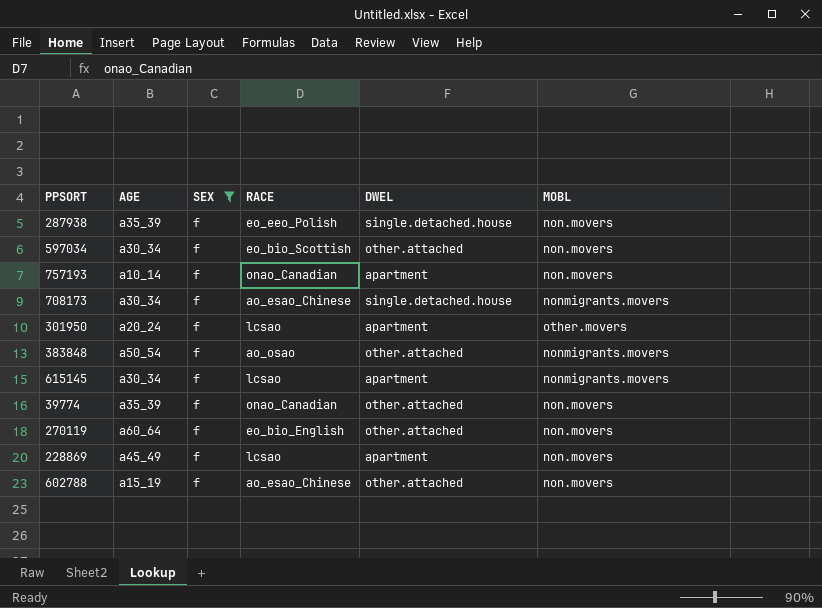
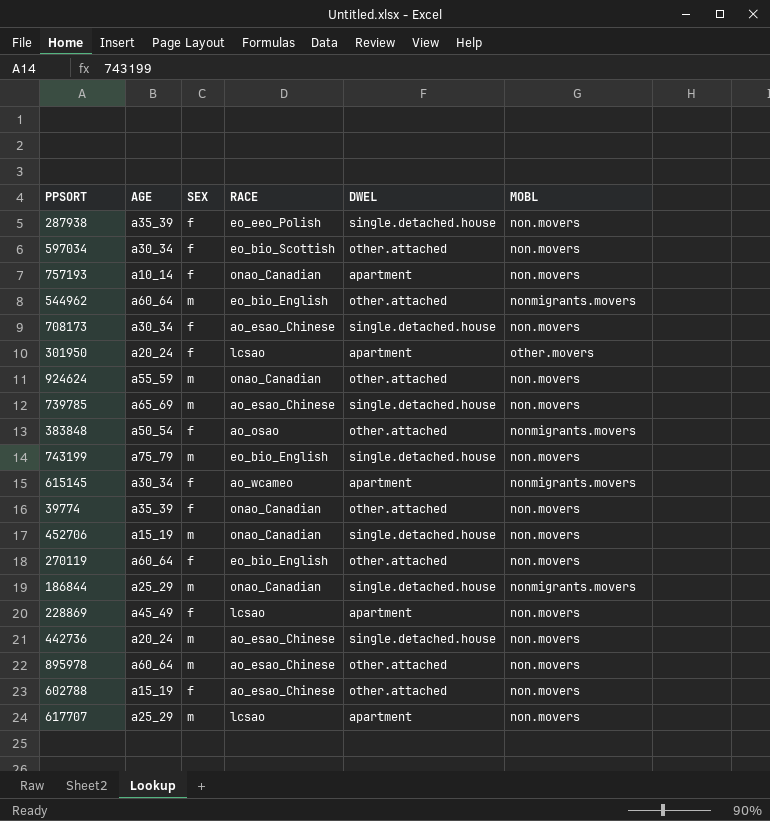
filter: SEX = f -> none
708173 | MOBL: nonmigrants.movers -> non.movers
615145 | RACE: lcsao -> ao_wcameo

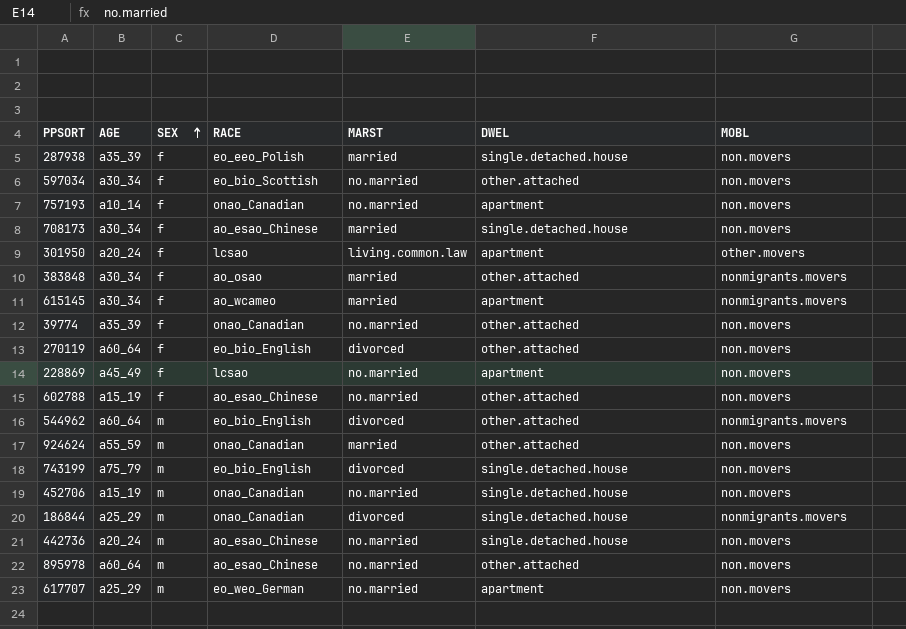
row order: none -> SEX ascending
column MARST | position: none -> 5
row 739785: a65_69 | m | ao_esao_Chinese | single.detached.house | non.movers -> none
383848 | AGE: a50_54 -> a30_34
617707 | RACE: lcsao -> eo_weo_German

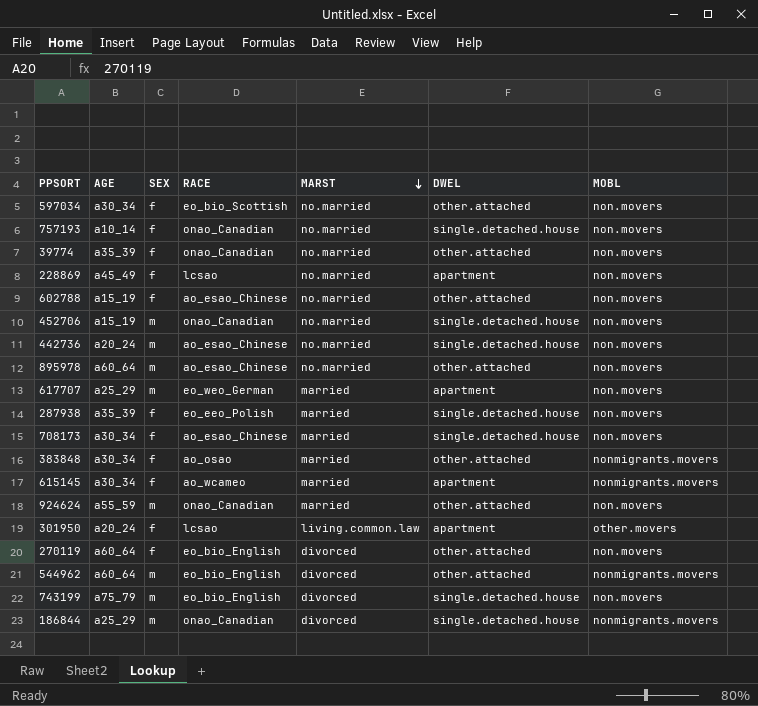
row order: SEX ascending -> MARST descending
757193 | DWEL: apartment -> single.detached.house
617707 | MARST: no.married -> married

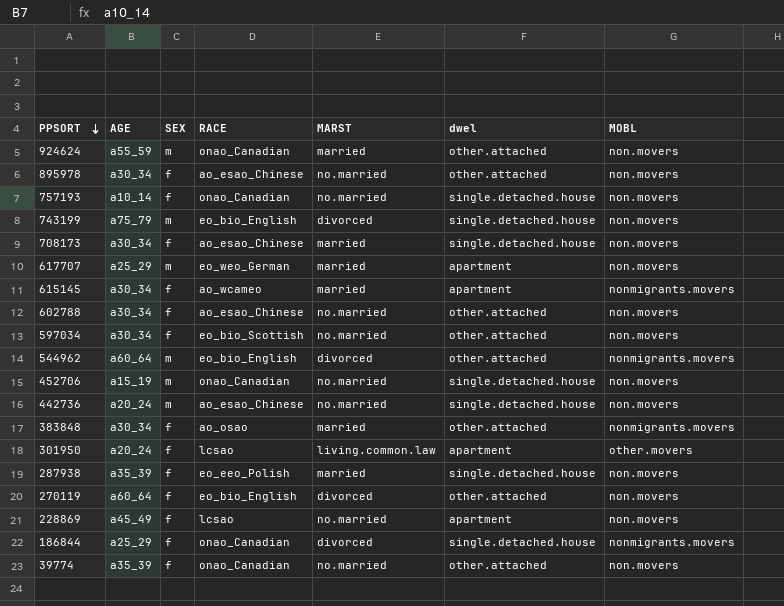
row order: MARST descending -> PPSORT descending
column name: DWEL -> dwel
895978 | AGE: a60_64 -> a30_34
895978 | SEX: m -> f
602788 | AGE: a15_19 -> a30_34
186844 | SEX: m -> f

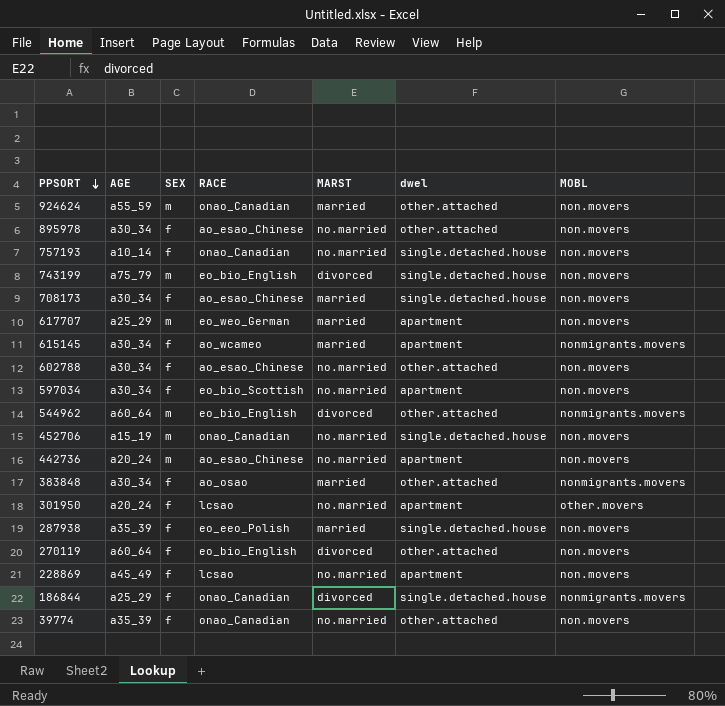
597034 | dwel: other.attached -> apartment
442736 | dwel: single.detached.house -> apartment
301950 | MARST: living.common.law -> no.married

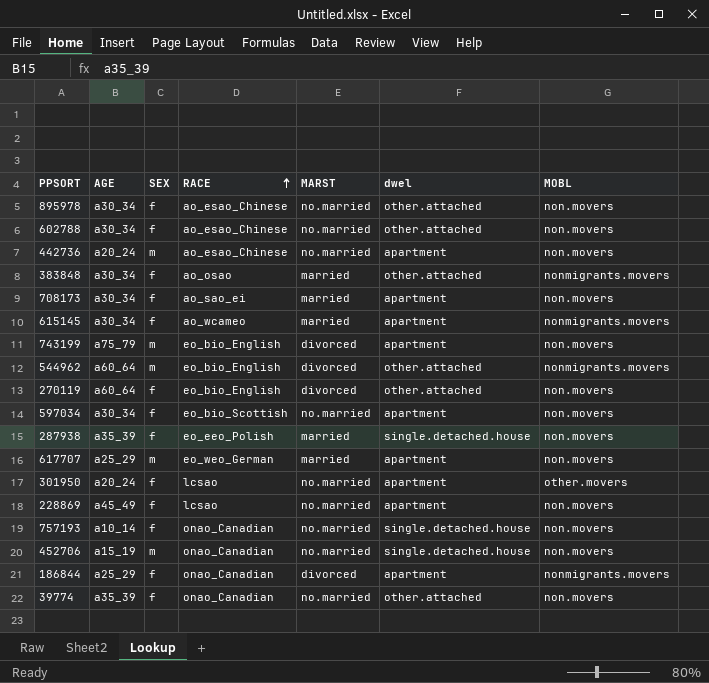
row order: PPSORT descending -> RACE ascending
row 924624: a55_59 | m | onao_Canadian | married | other.attached | non.movers -> none
708173 | RACE: ao_esao_Chinese -> ao_sao_ei
708173 | dwel: single.detached.house -> apartment
743199 | dwel: single.detached.house -> apartment
186844 | dwel: single.detached.house -> apartment

